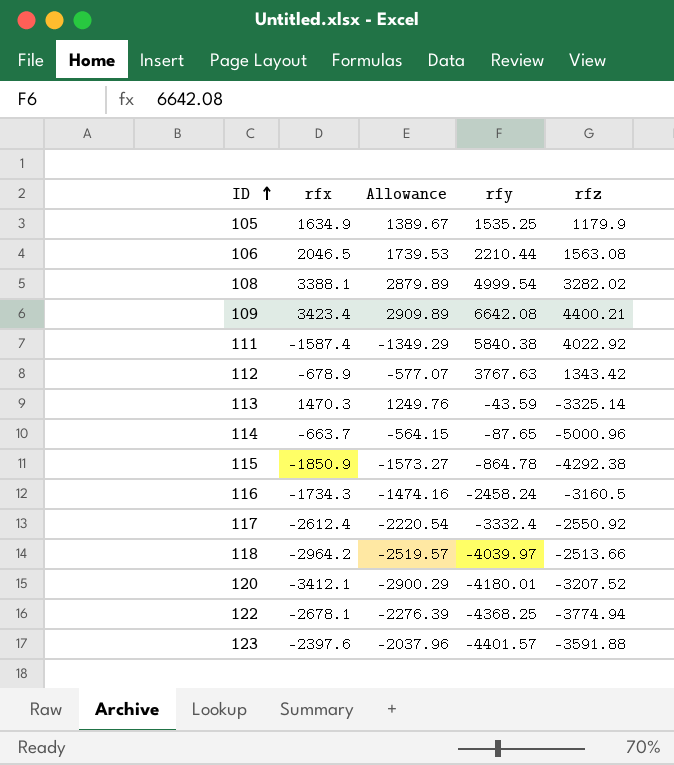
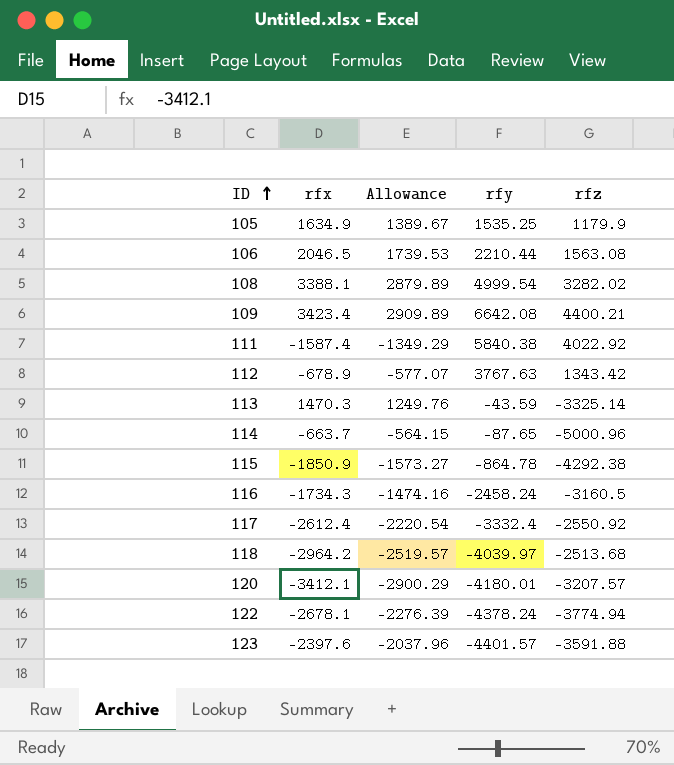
118 | rfz: -2513.66 -> -2513.68
120 | rfz: -3207.52 -> -3207.57
122 | rfy: -4368.25 -> -4378.24

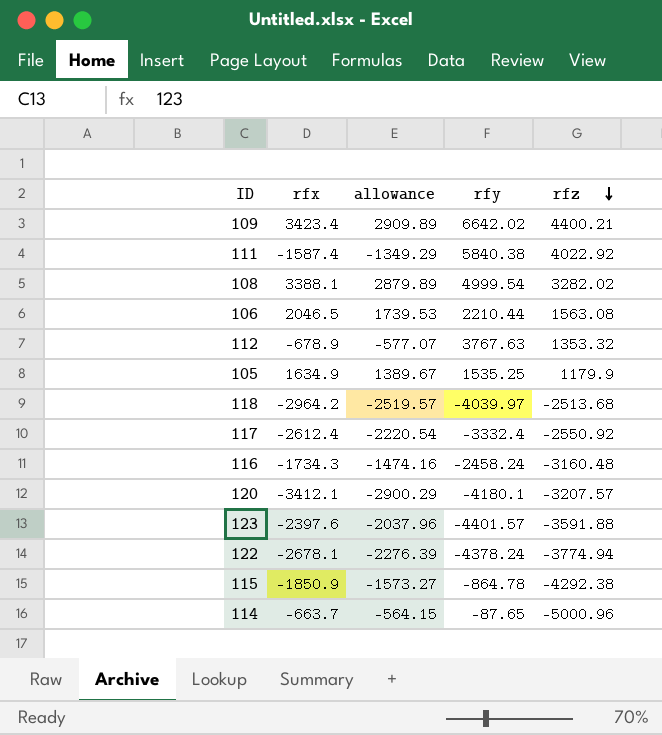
row order: ID ascending -> rfz descending
column name: Allowance -> allowance
row 113: 1470.3 | 1249.76 | -43.59 | -3325.14 -> none
109 | rfy: 6642.08 -> 6642.02
112 | rfz: 1343.42 -> 1353.32
116 | rfz: -3160.5 -> -3160.48
120 | rfy: -4180.01 -> -4180.1

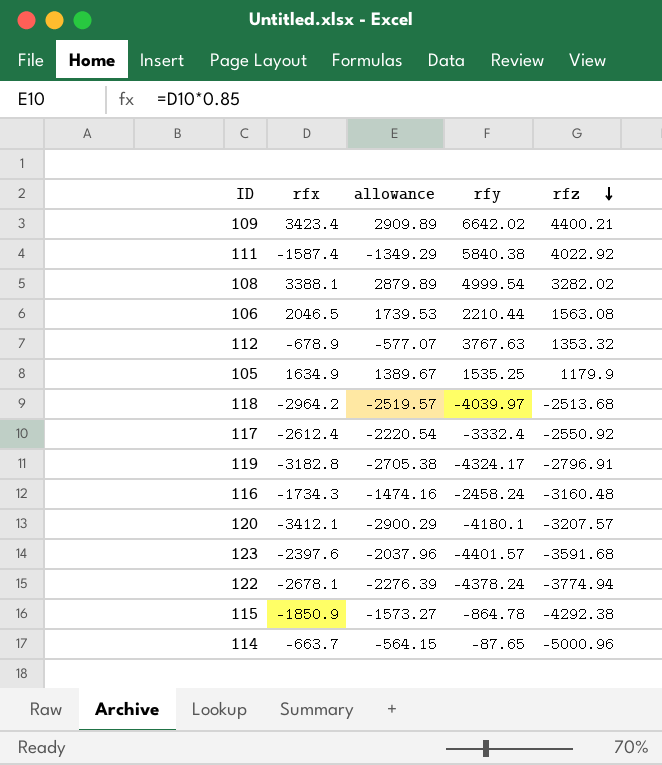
row 119: none -> -3182.8 | -2705.38 | -4324.17 | -2796.91
123 | rfz: -3591.88 -> -3591.68

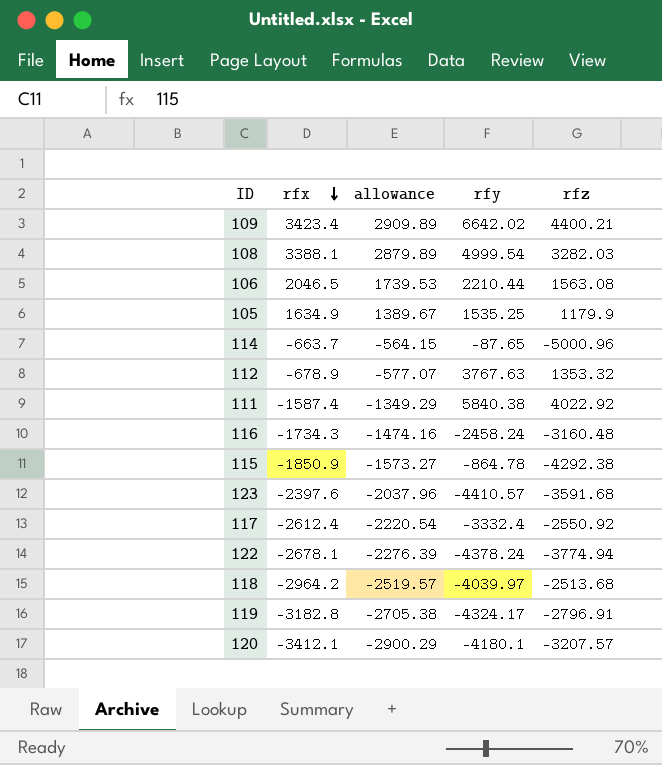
row order: rfz descending -> rfx descending
108 | rfz: 3282.02 -> 3282.03
123 | rfy: -4401.57 -> -4410.57

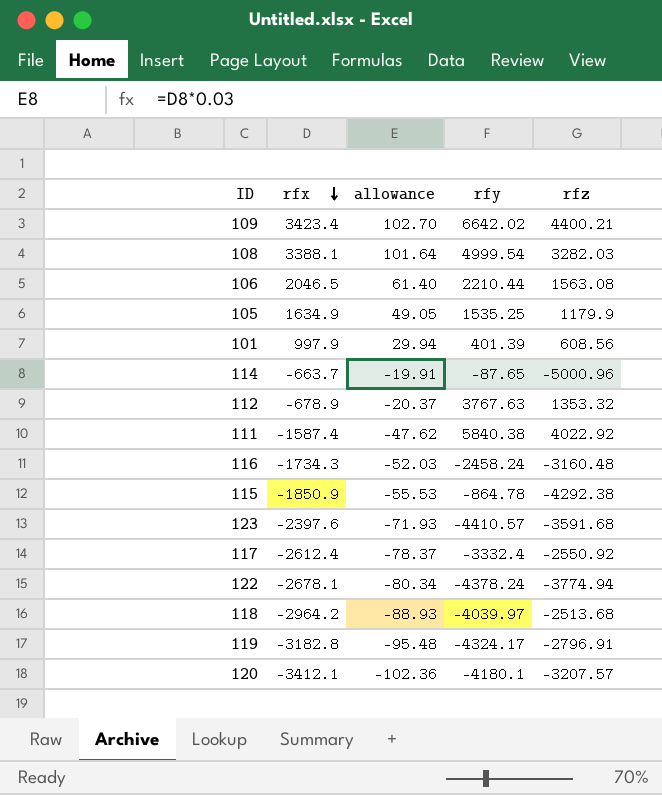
column allowance | formula: [rfx] * 0.85 -> [rfx] * 0.03
row 101: none -> 997.9 | 29.94 | 401.39 | 608.56

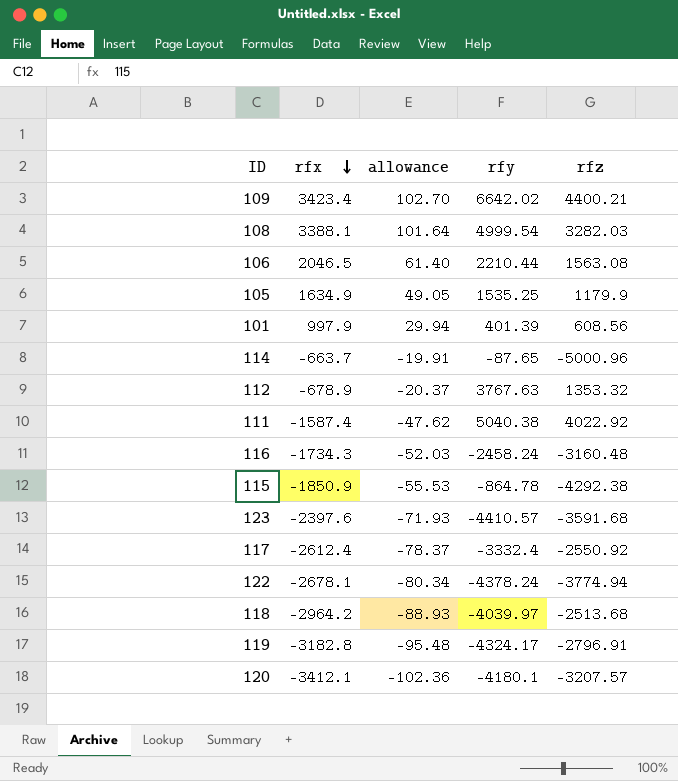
111 | rfy: 5840.38 -> 5040.38

